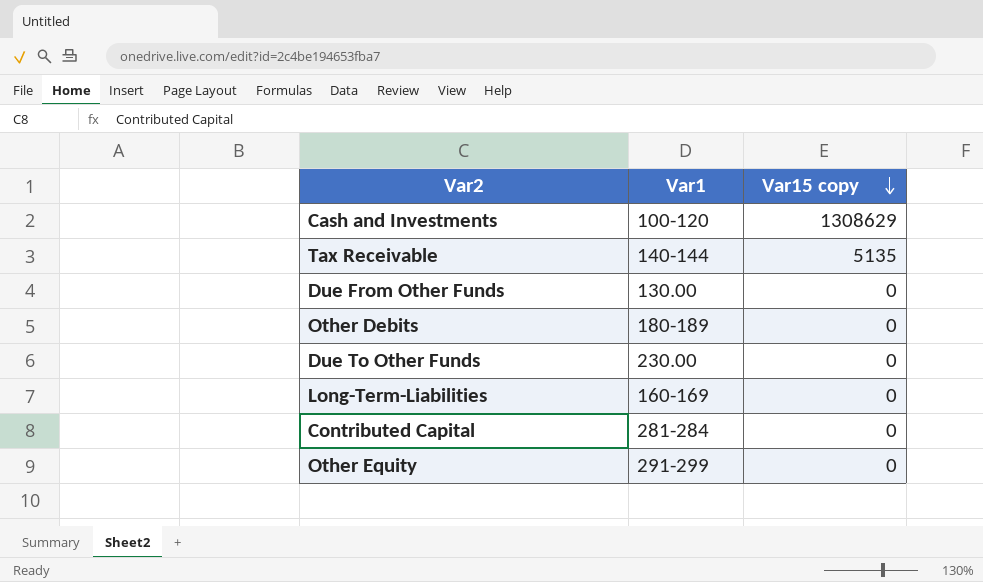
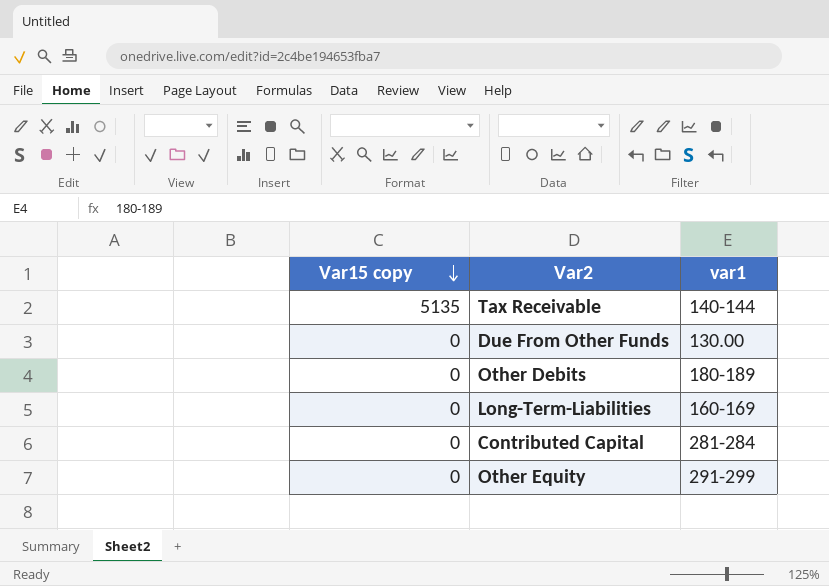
column Var15 copy | position: 3 -> 1
column name: Var1 -> var1
row Cash and Investments: 100-120 | 1308629 -> none
row Due To Other Funds: 230.00 | 0 -> none

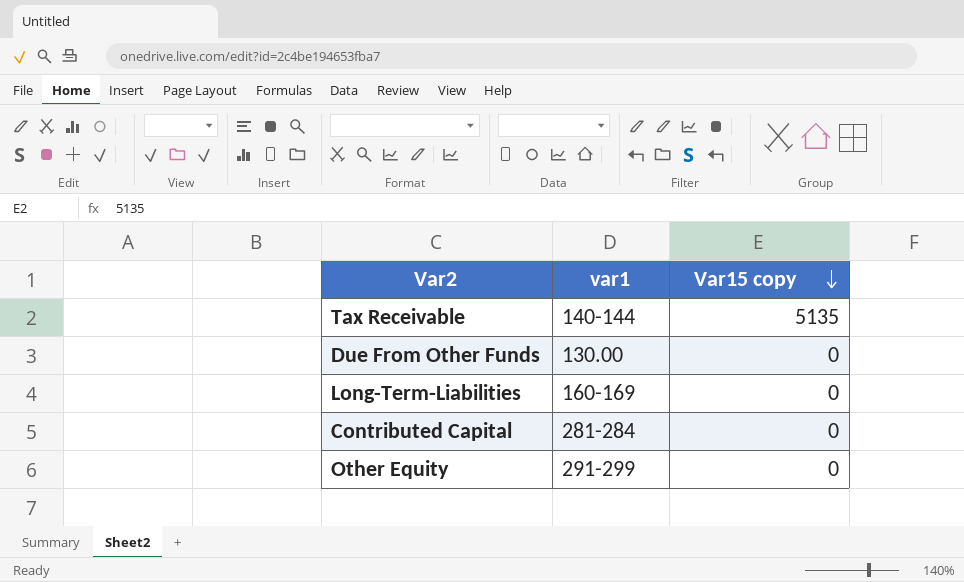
column Var15 copy | position: 1 -> 3
row Other Debits: 0 | 180-189 -> none

